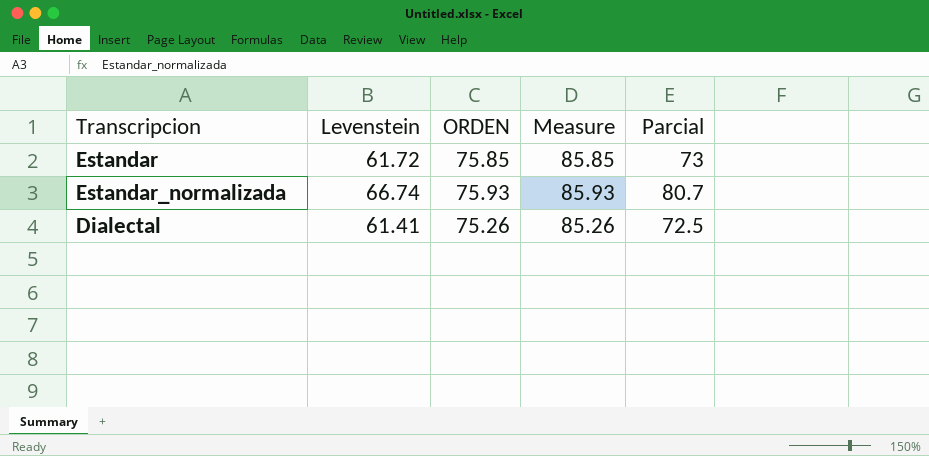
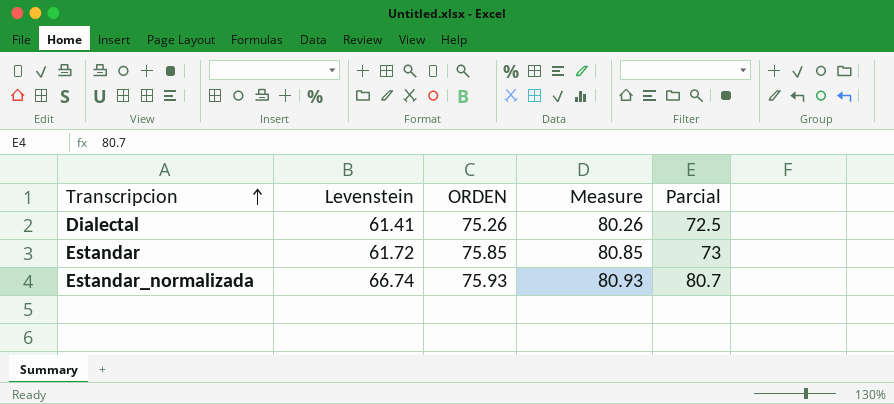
row order: none -> Transcripcion ascending
column Measure | formula: [ORDEN] + 10 -> [ORDEN] + 5

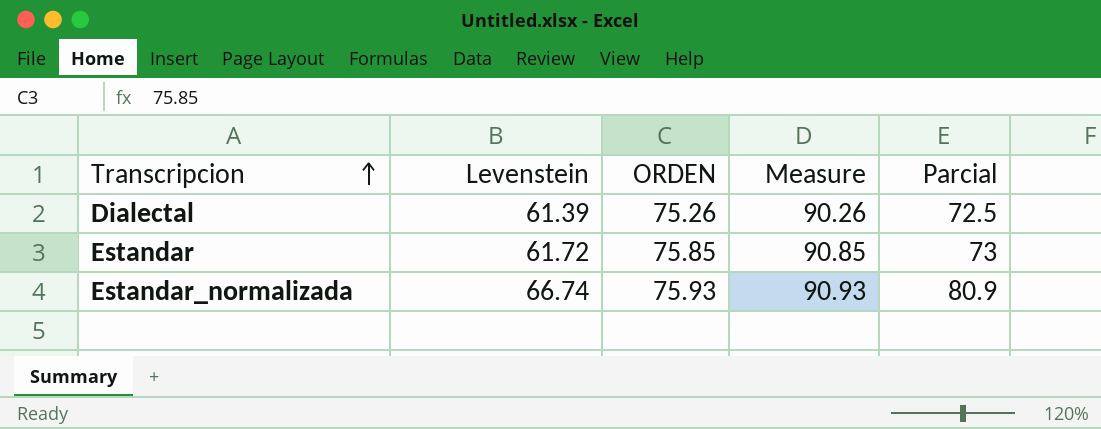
column Measure | formula: [ORDEN] + 5 -> [ORDEN] + 15
Dialectal | Levenstein: 61.41 -> 61.39
Estandar_normalizada | Parcial: 80.7 -> 80.9

